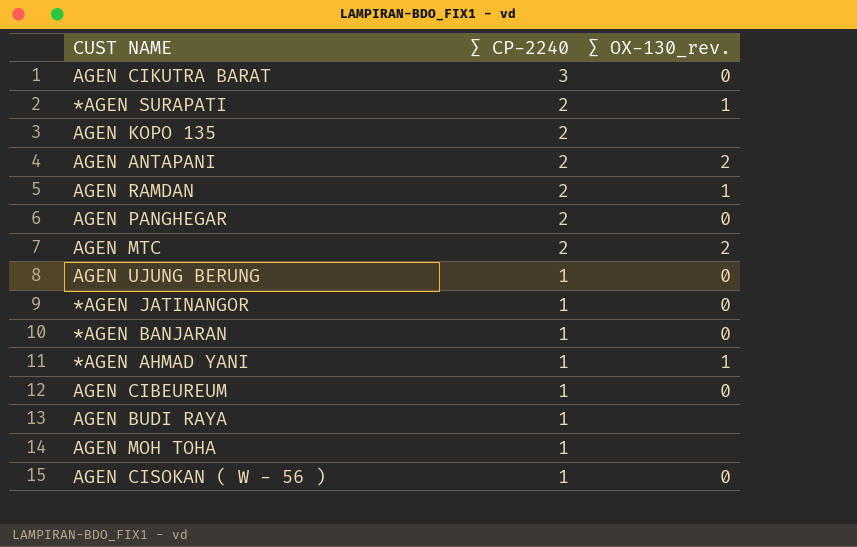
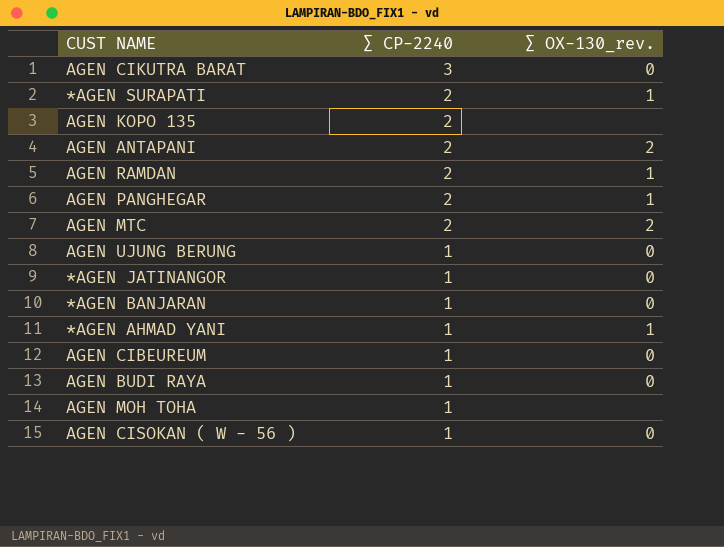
AGEN PANGHEGAR | ∑ OX-130_rev.: 0 -> 1
AGEN BUDI RAYA | ∑ OX-130_rev.: none -> 0

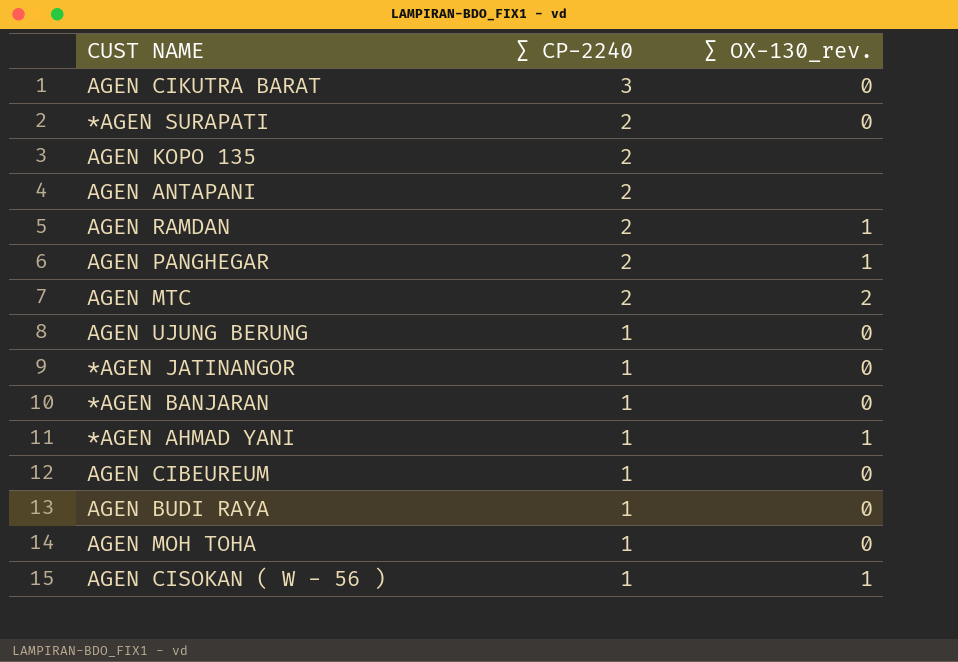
*AGEN SURAPATI | ∑ OX-130_rev.: 1 -> 0
AGEN ANTAPANI | ∑ OX-130_rev.: 2 -> none
AGEN MOH TOHA | ∑ OX-130_rev.: none -> 0
AGEN CISOKAN ( W - 56 ) | ∑ OX-130_rev.: 0 -> 1

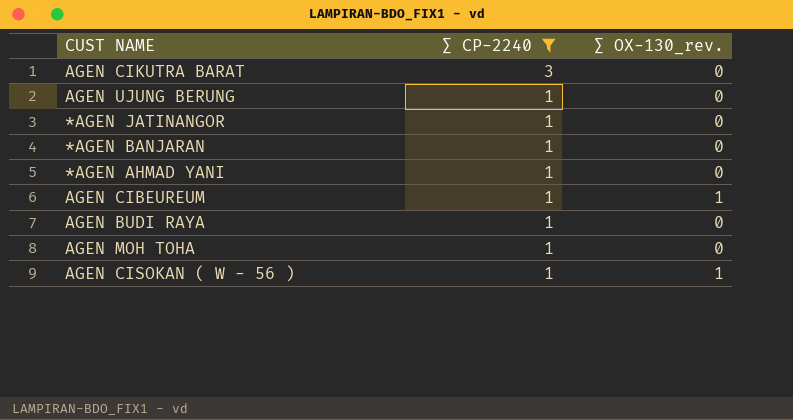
filter: none -> ∑ CP-2240 != 2
*AGEN AHMAD YANI | ∑ OX-130_rev.: 1 -> 0
AGEN CIBEUREUM | ∑ OX-130_rev.: 0 -> 1

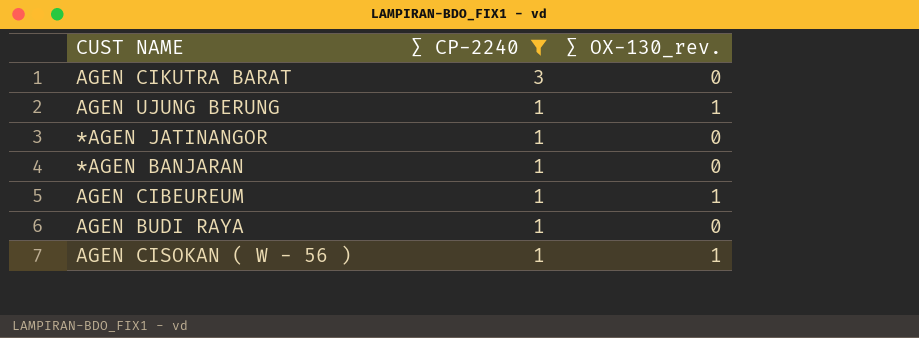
row *AGEN AHMAD YANI: 1 | 0 -> none
row AGEN MOH TOHA: 1 | 0 -> none
AGEN UJUNG BERUNG | ∑ OX-130_rev.: 0 -> 1

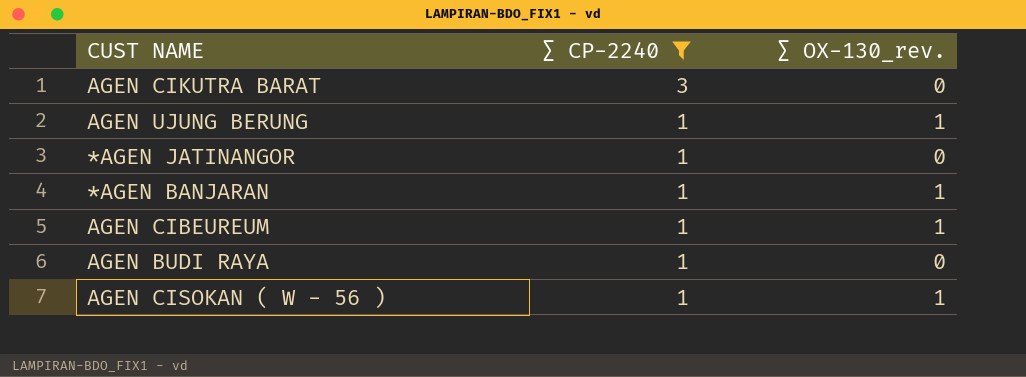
*AGEN BANJARAN | ∑ OX-130_rev.: 0 -> 1

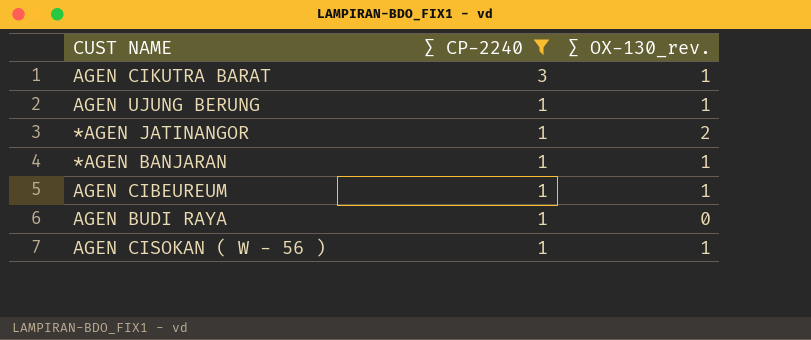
AGEN CIKUTRA BARAT | ∑ OX-130_rev.: 0 -> 1
*AGEN JATINANGOR | ∑ OX-130_rev.: 0 -> 2

